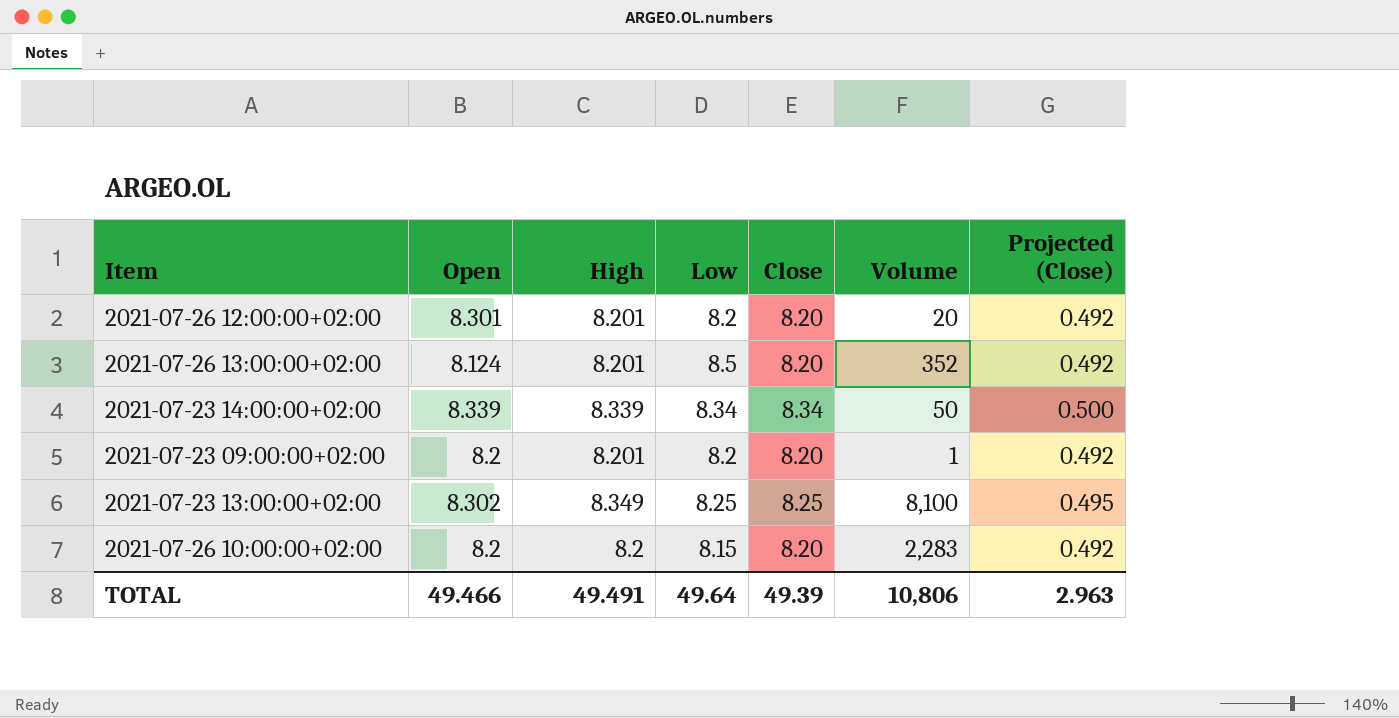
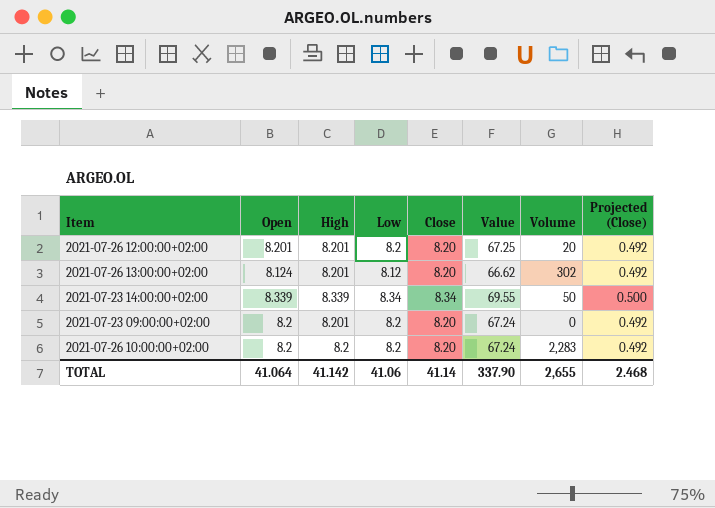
column Value | formula: none -> [Open] * [Close]
row 2021-07-23 13:00:00+02:00: 8.302 | 8.349 | 8.25 | 8.25 | 8,100 | 0.495 -> none
2021-07-26 12:00:00+02:00 | Open: 8.301 -> 8.201
2021-07-26 13:00:00+02:00 | Low: 8.5 -> 8.12
2021-07-26 13:00:00+02:00 | Volume: 352 -> 302
2021-07-23 09:00:00+02:00 | Volume: 1 -> 0
2021-07-26 10:00:00+02:00 | Low: 8.15 -> 8.2
TOTAL | Open: 49.466 -> 41.064
TOTAL | High: 49.491 -> 41.142
TOTAL | Low: 49.64 -> 41.06
TOTAL | Close: 49.39 -> 41.14
TOTAL | Volume: 10,806 -> 2,655
TOTAL | Projected (Close): 2.963 -> 2.468

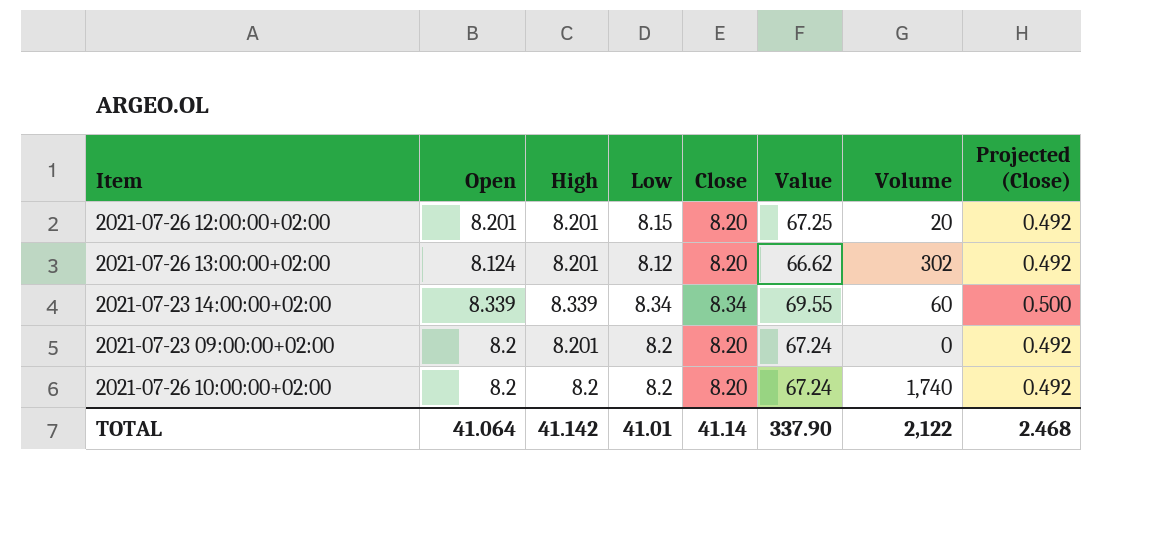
2021-07-26 12:00:00+02:00 | Low: 8.2 -> 8.15
2021-07-23 14:00:00+02:00 | Volume: 50 -> 60
2021-07-26 10:00:00+02:00 | Volume: 2,283 -> 1,740
TOTAL | Low: 41.06 -> 41.01
TOTAL | Volume: 2,655 -> 2,122

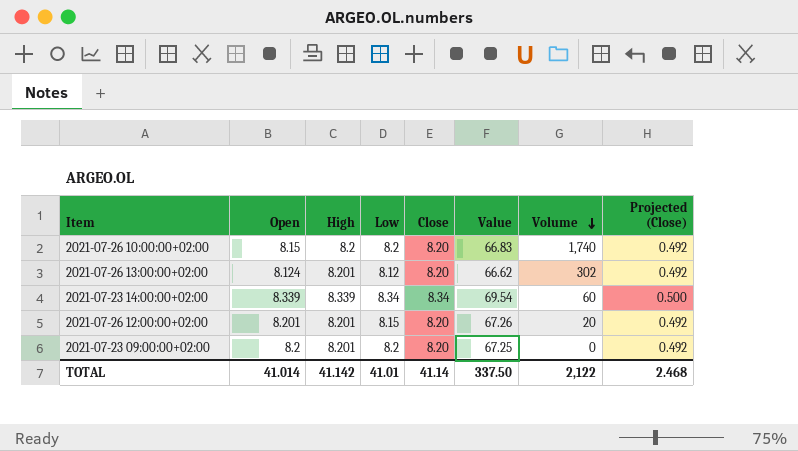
row order: none -> Volume descending
column Value | formula: [Open] * [Close] -> [Open] * [High]
2021-07-26 10:00:00+02:00 | Open: 8.2 -> 8.15
TOTAL | Open: 41.064 -> 41.014
TOTAL | Value: 337.90 -> 337.50

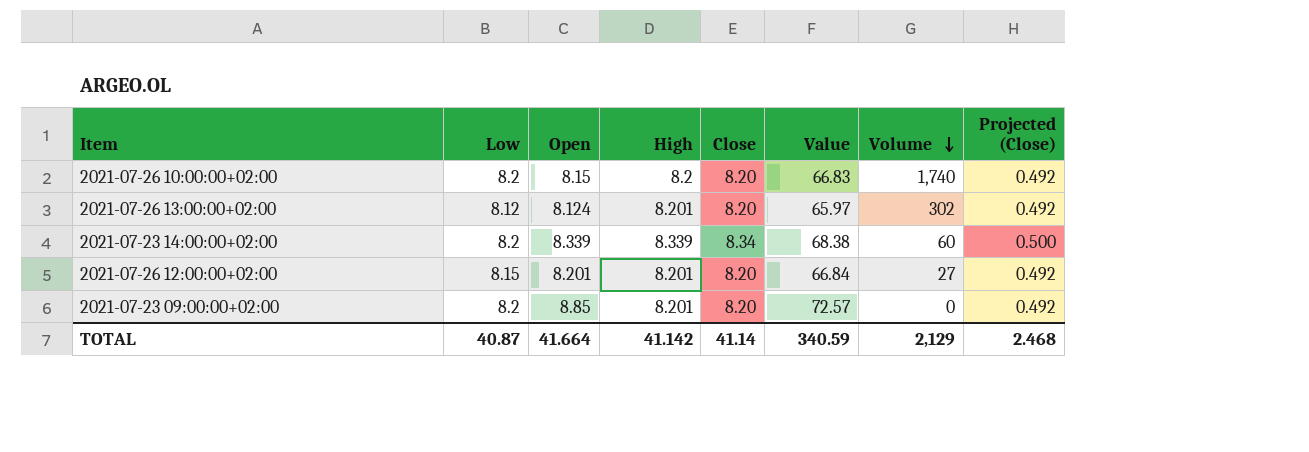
column Low | position: 4 -> 2
column Value | formula: [Open] * [High] -> [Low] * [Open]
2021-07-23 14:00:00+02:00 | Low: 8.34 -> 8.2
2021-07-26 12:00:00+02:00 | Volume: 20 -> 27
2021-07-23 09:00:00+02:00 | Open: 8.2 -> 8.85
TOTAL | Low: 41.01 -> 40.87
TOTAL | Open: 41.014 -> 41.664
TOTAL | Value: 337.50 -> 340.59
TOTAL | Volume: 2,122 -> 2,129

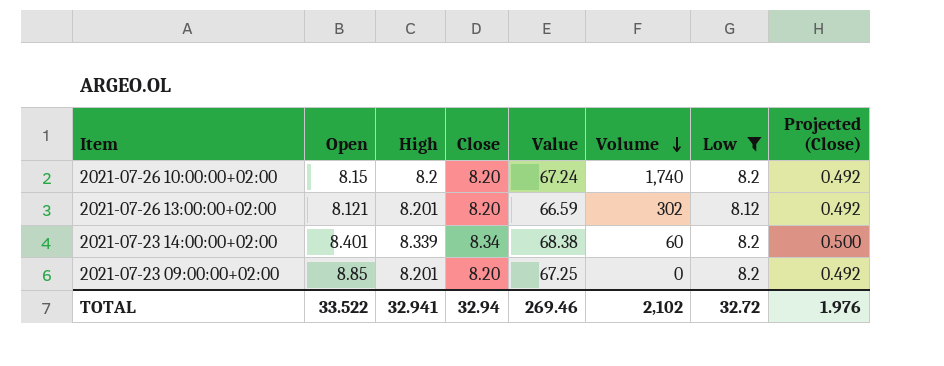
filter: none -> Low != 8.15
column Value | formula: [Low] * [Open] -> [High] * [Low]
column Low | position: 2 -> 7
2021-07-26 13:00:00+02:00 | Open: 8.124 -> 8.121
2021-07-23 14:00:00+02:00 | Open: 8.339 -> 8.401
TOTAL | Open: 41.664 -> 33.522
TOTAL | High: 41.142 -> 32.941
TOTAL | Close: 41.14 -> 32.94
TOTAL | Value: 340.59 -> 269.46
TOTAL | Volume: 2,129 -> 2,102
TOTAL | Low: 40.87 -> 32.72
TOTAL | Projected (Close): 2.468 -> 1.976

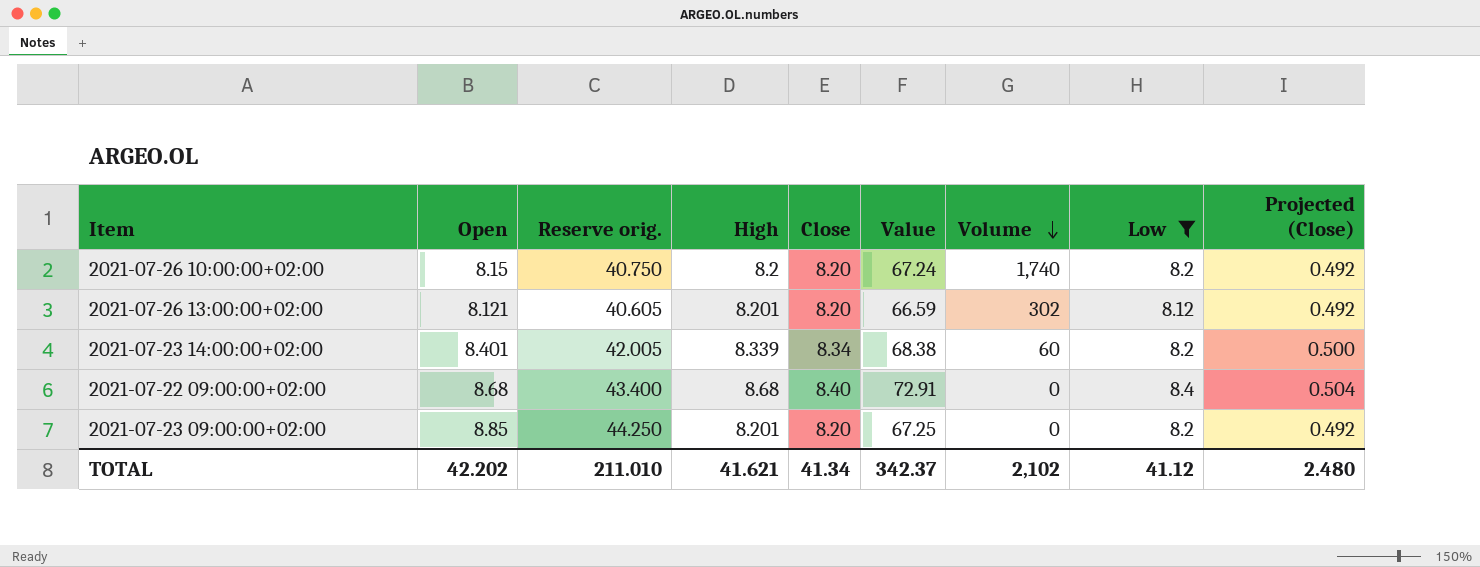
column Reserve orig. | formula: none -> [Open] * 5
row 2021-07-22 09:00:00+02:00: none -> 8.68 | 43.400 | 8.68 | 8.40 | 72.91 | 0 | 8.4 | 0.504
TOTAL | Open: 33.522 -> 42.202
TOTAL | High: 32.941 -> 41.621
TOTAL | Close: 32.94 -> 41.34
TOTAL | Value: 269.46 -> 342.37
TOTAL | Low: 32.72 -> 41.12
TOTAL | Projected (Close): 1.976 -> 2.480

